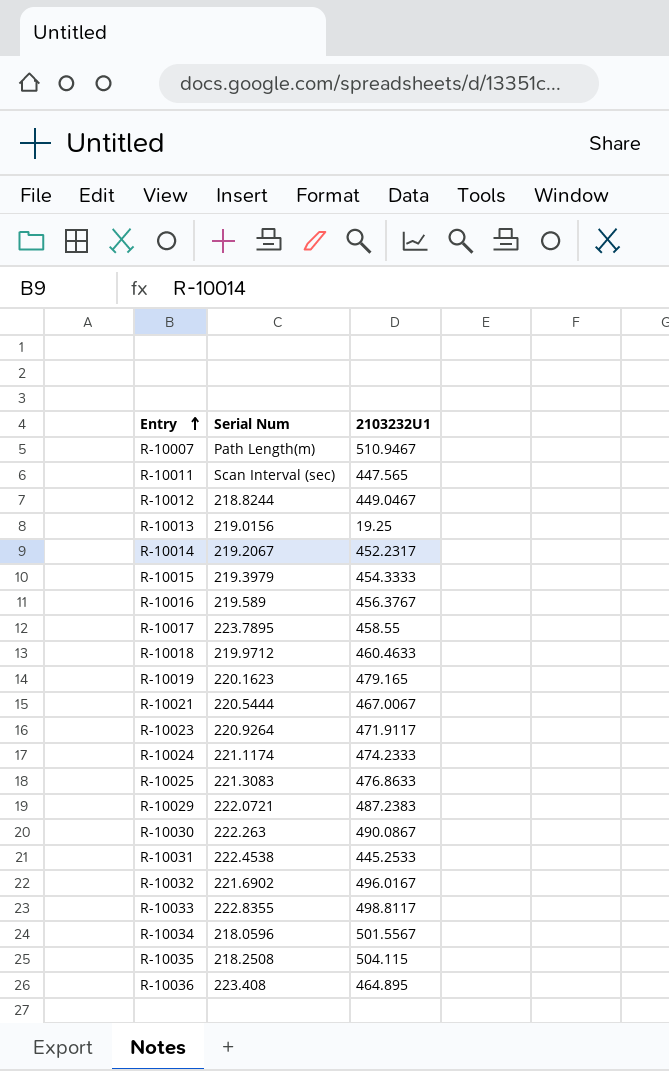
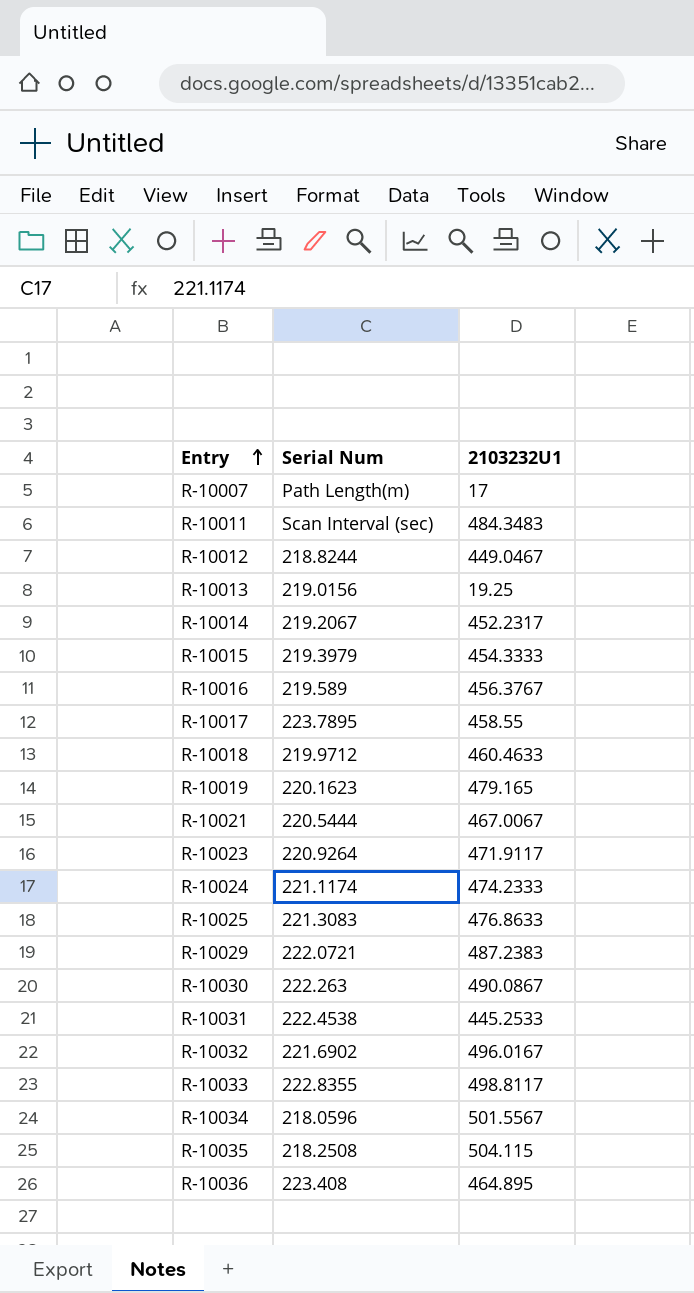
R-10007 | 2103232U1: 510.9467 -> 17
R-10011 | 2103232U1: 447.565 -> 484.3483

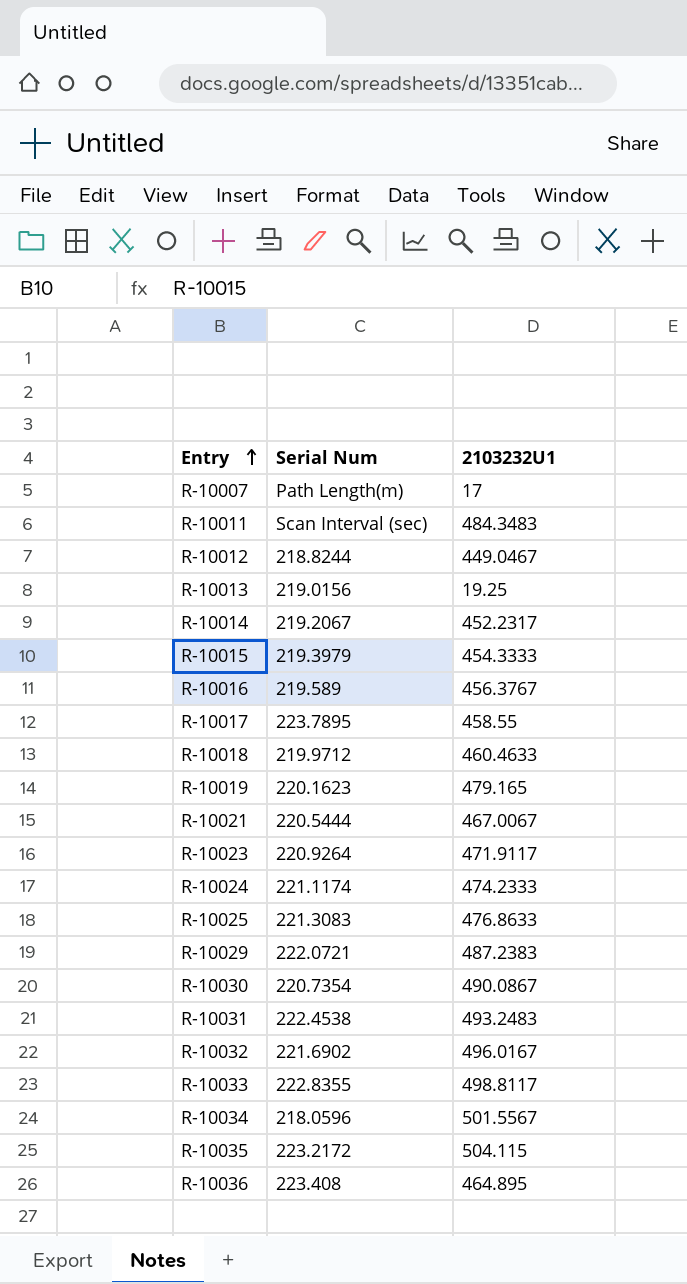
R-10030 | Serial Num: 222.263 -> 220.7354
R-10031 | 2103232U1: 445.2533 -> 493.2483
R-10035 | Serial Num: 218.2508 -> 223.2172

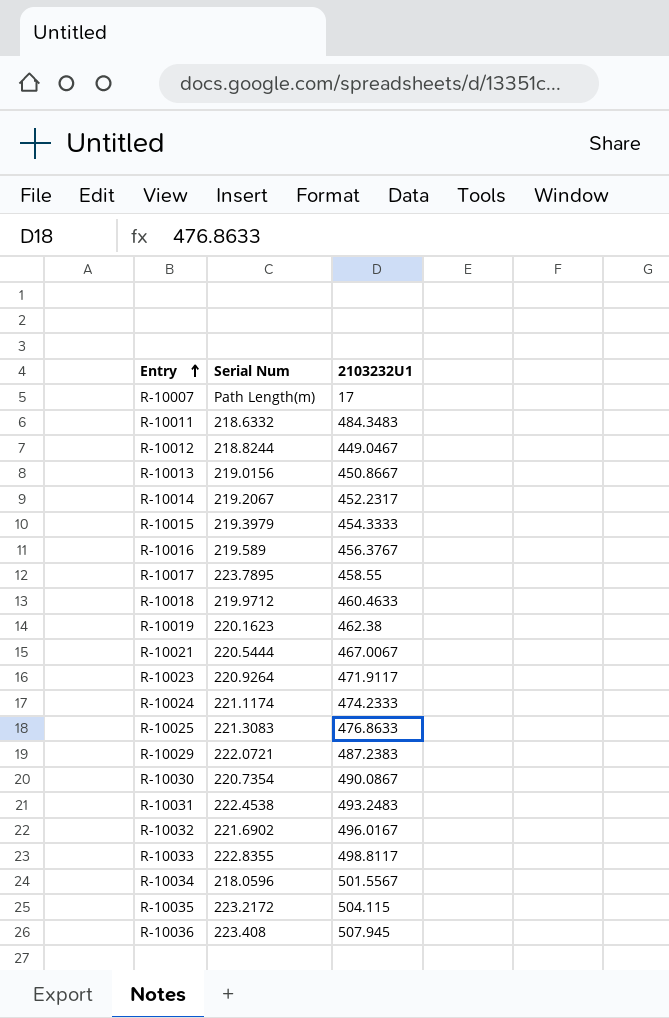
R-10011 | Serial Num: Scan Interval (sec) -> 218.6332
R-10013 | 2103232U1: 19.25 -> 450.8667
R-10019 | 2103232U1: 479.165 -> 462.38
R-10036 | 2103232U1: 464.895 -> 507.945

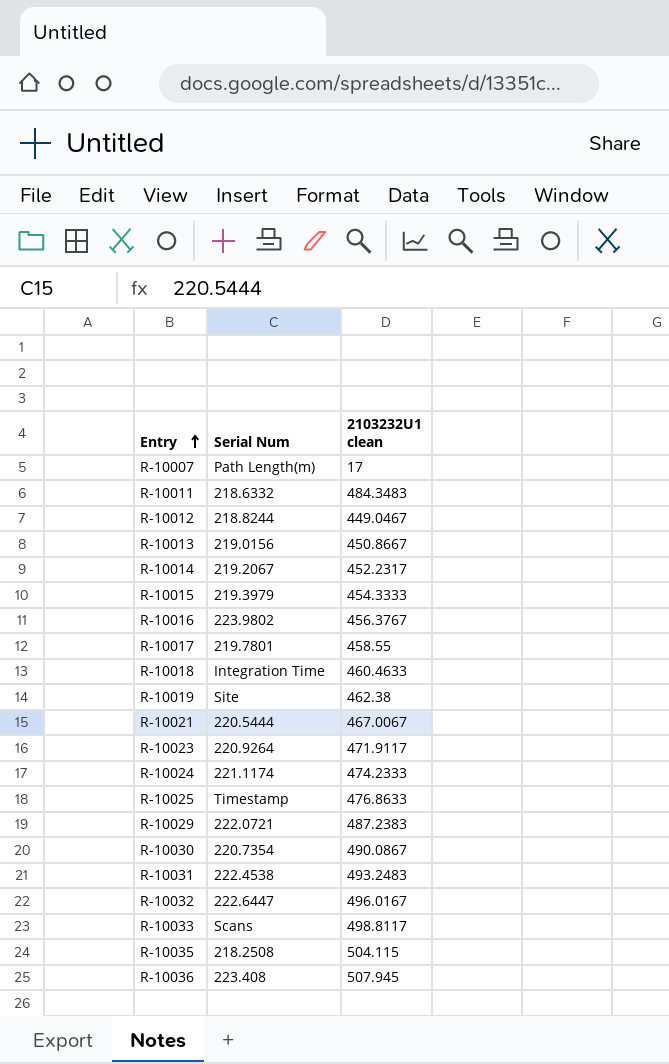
column name: 2103232U1 -> 2103232U1 clean
row R-10034: 218.0596 | 501.5567 -> none
R-10016 | Serial Num: 219.589 -> 223.9802
R-10017 | Serial Num: 223.7895 -> 219.7801
R-10018 | Serial Num: 219.9712 -> Integration Time
R-10019 | Serial Num: 220.1623 -> Site
R-10025 | Serial Num: 221.3083 -> Timestamp
R-10032 | Serial Num: 221.6902 -> 222.6447
R-10033 | Serial Num: 222.8355 -> Scans
R-10035 | Serial Num: 223.2172 -> 218.2508

